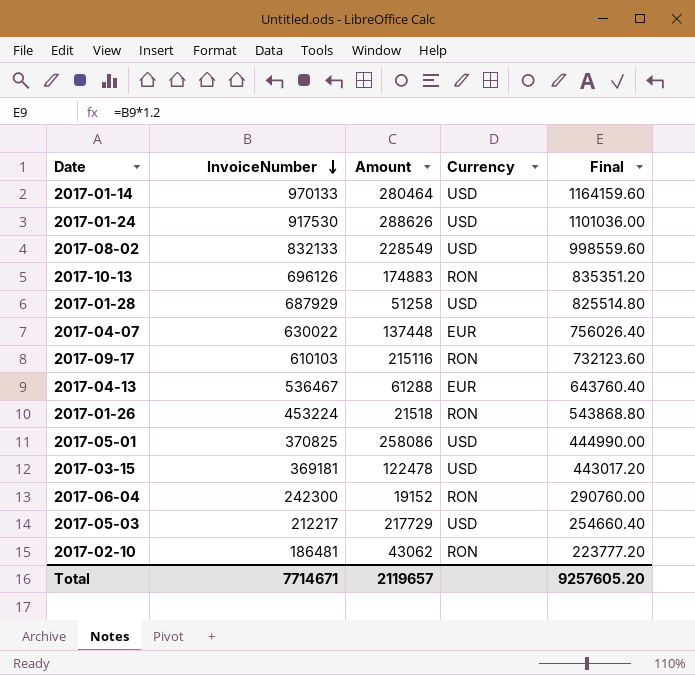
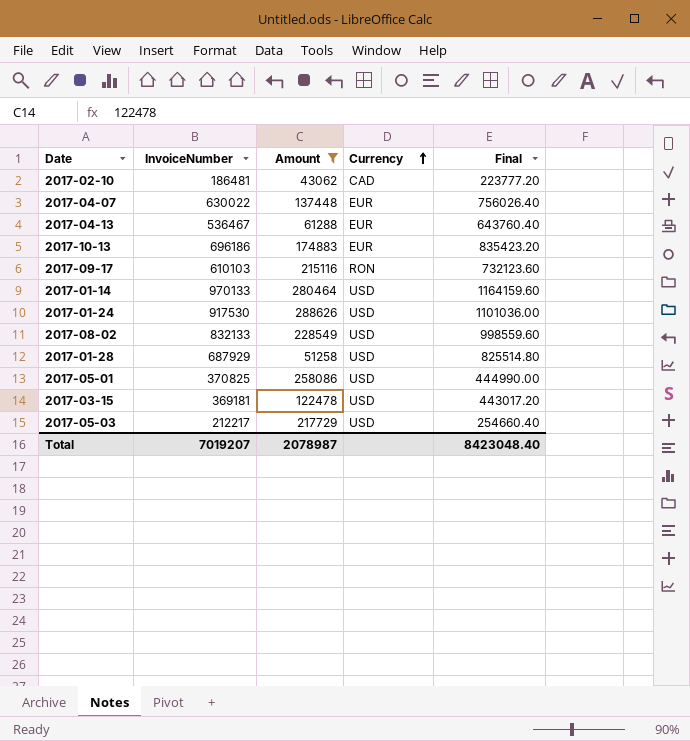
filter: none -> Amount >= 43062
row order: InvoiceNumber descending -> Currency ascending
2017-02-10 | Currency: RON -> CAD
2017-10-13 | InvoiceNumber: 696126 -> 696186
2017-10-13 | Currency: RON -> EUR
2017-10-13 | Final: 835351.20 -> 835423.20
Total | InvoiceNumber: 7714671 -> 7019207
Total | Amount: 2119657 -> 2078987
Total | Final: 9257605.20 -> 8423048.40

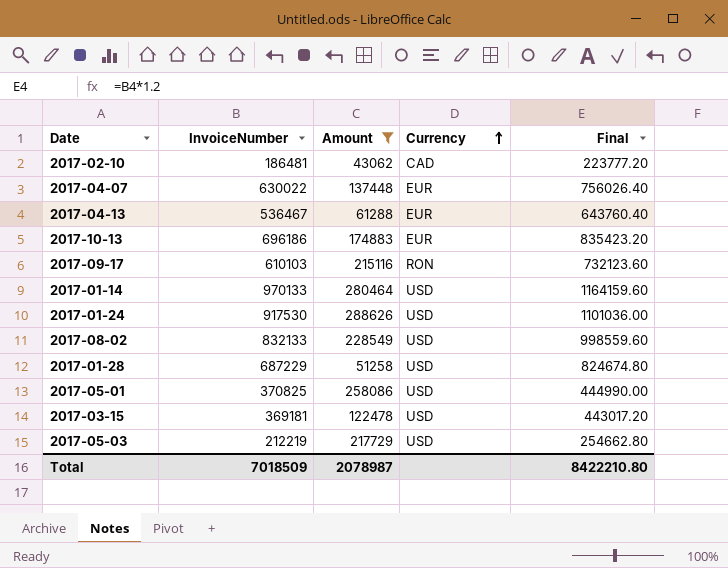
2017-01-28 | InvoiceNumber: 687929 -> 687229
2017-01-28 | Final: 825514.80 -> 824674.80
2017-05-03 | InvoiceNumber: 212217 -> 212219
2017-05-03 | Final: 254660.40 -> 254662.80
Total | InvoiceNumber: 7019207 -> 7018509
Total | Final: 8423048.40 -> 8422210.80

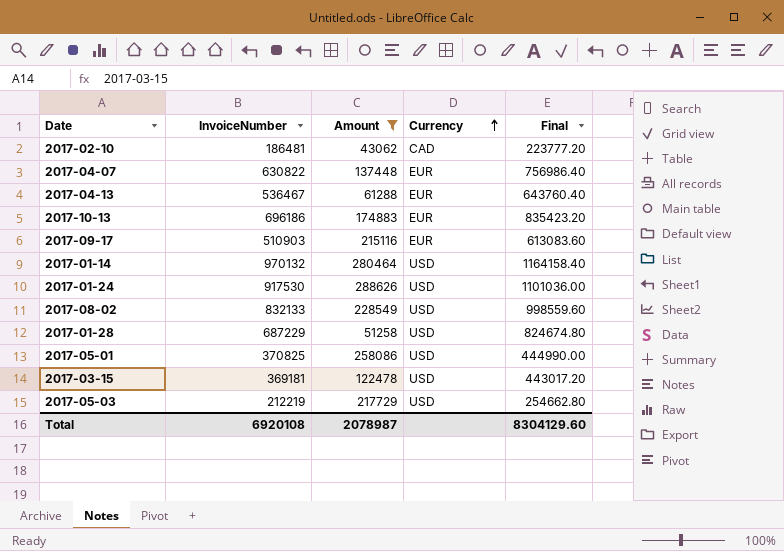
2017-04-07 | InvoiceNumber: 630022 -> 630822
2017-04-07 | Final: 756026.40 -> 756986.40
2017-09-17 | InvoiceNumber: 610103 -> 510903
2017-09-17 | Currency: RON -> EUR
2017-09-17 | Final: 732123.60 -> 613083.60
2017-01-14 | InvoiceNumber: 970133 -> 970132
2017-01-14 | Final: 1164159.60 -> 1164158.40
Total | InvoiceNumber: 7018509 -> 6920108
Total | Final: 8422210.80 -> 8304129.60

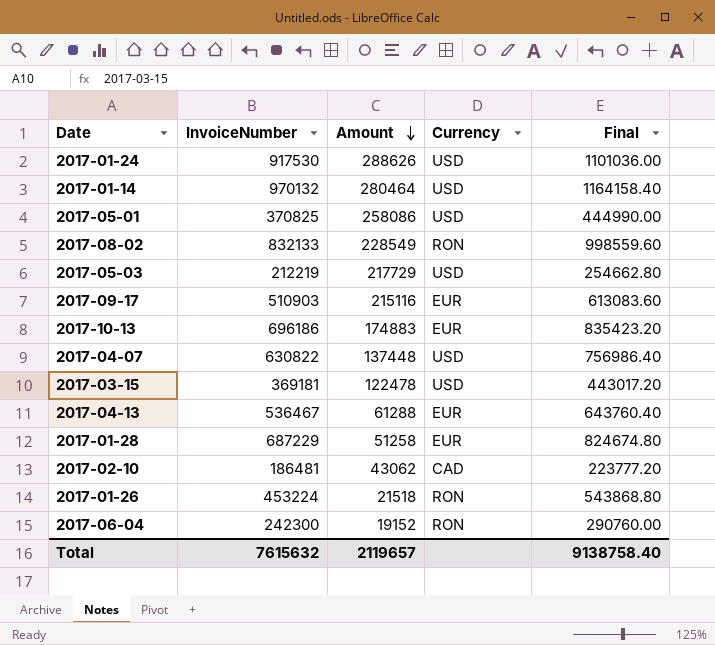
filter: Amount >= 43062 -> none
row order: Currency ascending -> Amount descending
2017-08-02 | Currency: USD -> RON
2017-04-07 | Currency: EUR -> USD
2017-01-28 | Currency: USD -> EUR
Total | InvoiceNumber: 6920108 -> 7615632
Total | Amount: 2078987 -> 2119657
Total | Final: 8304129.60 -> 9138758.40

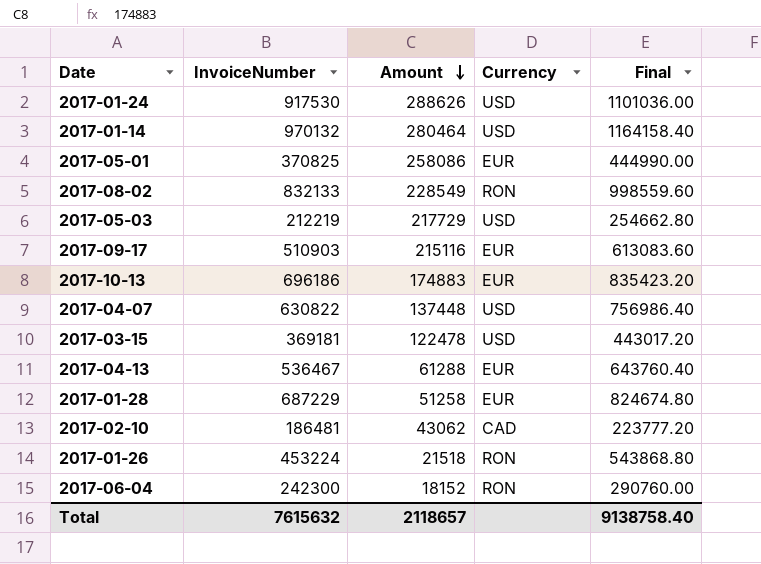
2017-05-01 | Currency: USD -> EUR
2017-06-04 | Amount: 19152 -> 18152
Total | Amount: 2119657 -> 2118657

